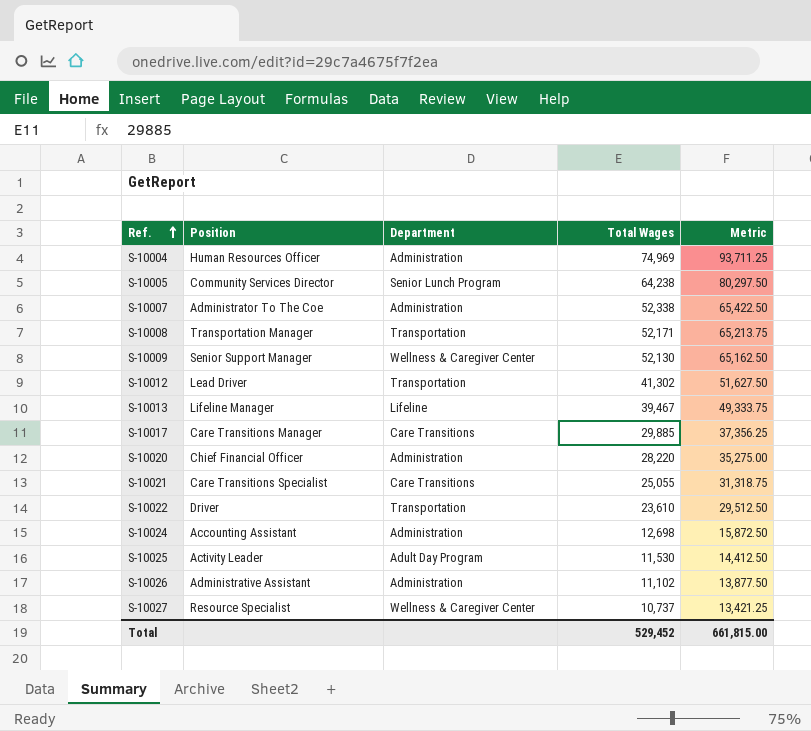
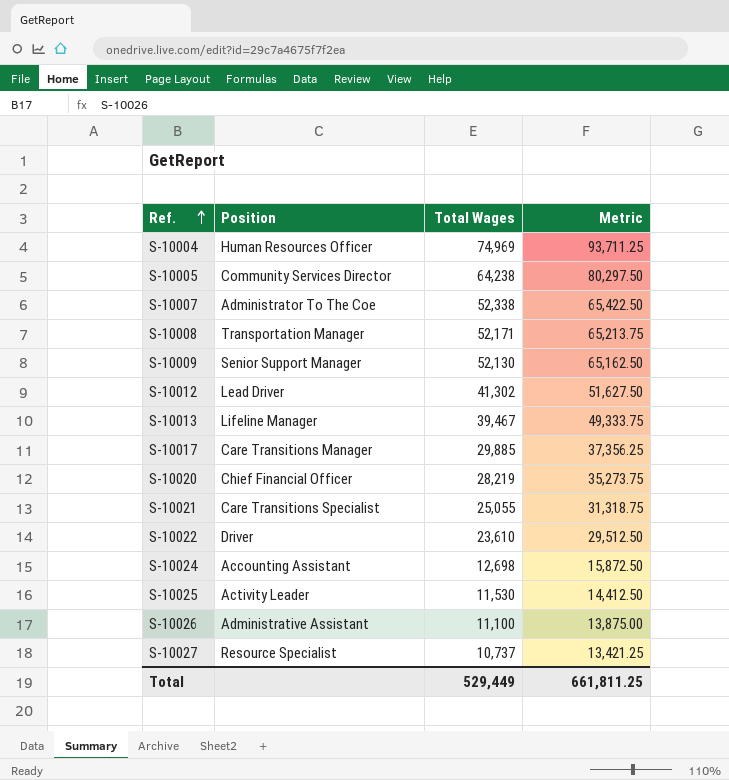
column Department | position: 3 -> none
S-10020 | Total Wages: 28,220 -> 28,219
S-10020 | Metric: 35,275.00 -> 35,273.75
S-10026 | Total Wages: 11,102 -> 11,100
S-10026 | Metric: 13,877.50 -> 13,875.00
Total | Total Wages: 529,452 -> 529,449
Total | Metric: 661,815.00 -> 661,811.25

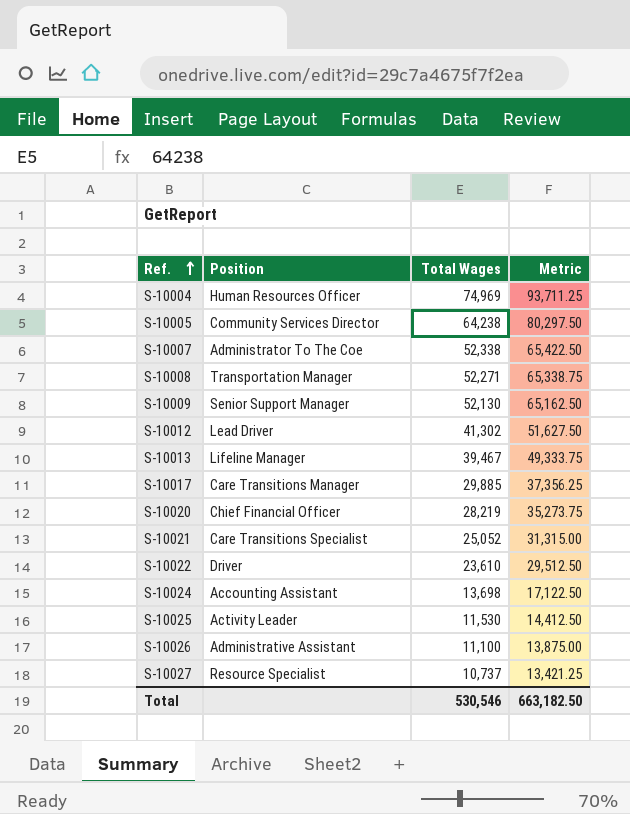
S-10008 | Total Wages: 52,171 -> 52,271
S-10008 | Metric: 65,213.75 -> 65,338.75
S-10021 | Total Wages: 25,055 -> 25,052
S-10021 | Metric: 31,318.75 -> 31,315.00
S-10024 | Total Wages: 12,698 -> 13,698
S-10024 | Metric: 15,872.50 -> 17,122.50
Total | Total Wages: 529,449 -> 530,546
Total | Metric: 661,811.25 -> 663,182.50

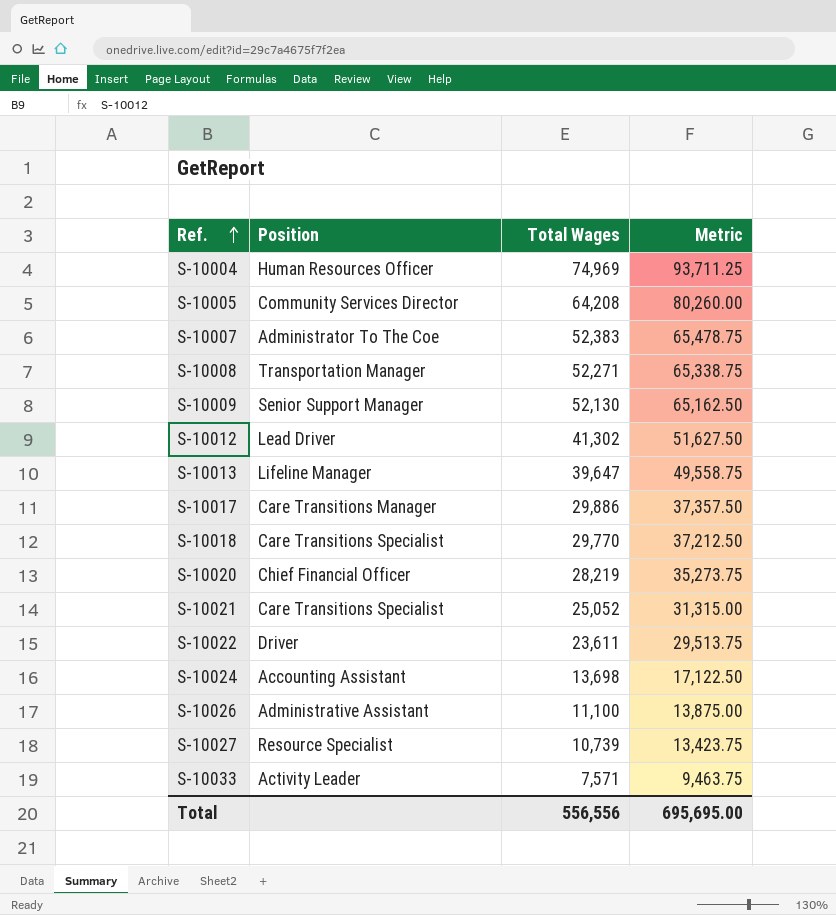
row S-10025: Activity Leader | 11,530 | 14,412.50 -> none
S-10005 | Total Wages: 64,238 -> 64,208
S-10005 | Metric: 80,297.50 -> 80,260.00
S-10007 | Total Wages: 52,338 -> 52,383
S-10007 | Metric: 65,422.50 -> 65,478.75
S-10013 | Total Wages: 39,467 -> 39,647
S-10013 | Metric: 49,333.75 -> 49,558.75
S-10017 | Total Wages: 29,885 -> 29,886
S-10017 | Metric: 37,356.25 -> 37,357.50
row S-10018: none -> Care Transitions Specialist | 29,770 | 37,212.50
S-10022 | Total Wages: 23,610 -> 23,611
S-10022 | Metric: 29,512.50 -> 29,513.75
S-10027 | Total Wages: 10,737 -> 10,739
S-10027 | Metric: 13,421.25 -> 13,423.75
row S-10033: none -> Activity Leader | 7,571 | 9,463.75
Total | Total Wages: 530,546 -> 556,556
Total | Metric: 663,182.50 -> 695,695.00

